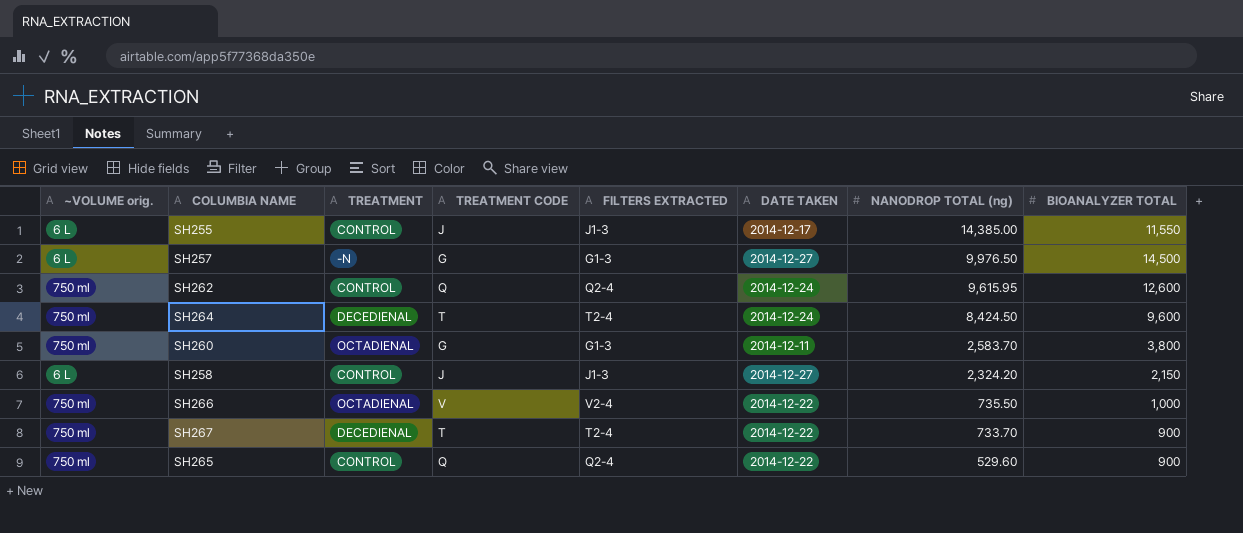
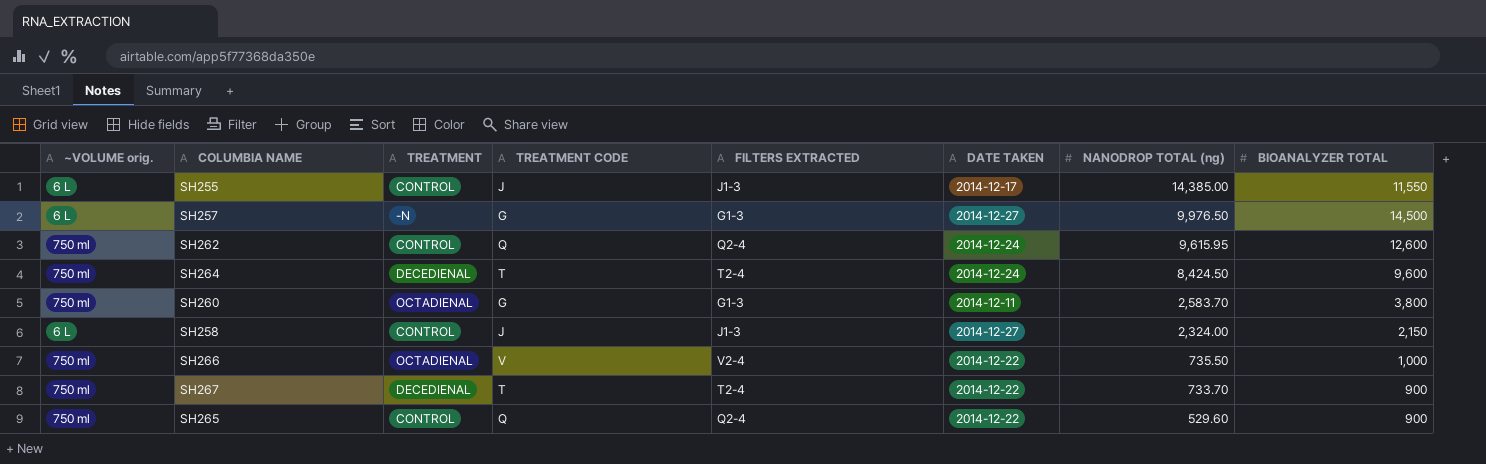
SH258 | NANODROP TOTAL (ng): 2,324.20 -> 2,324.00

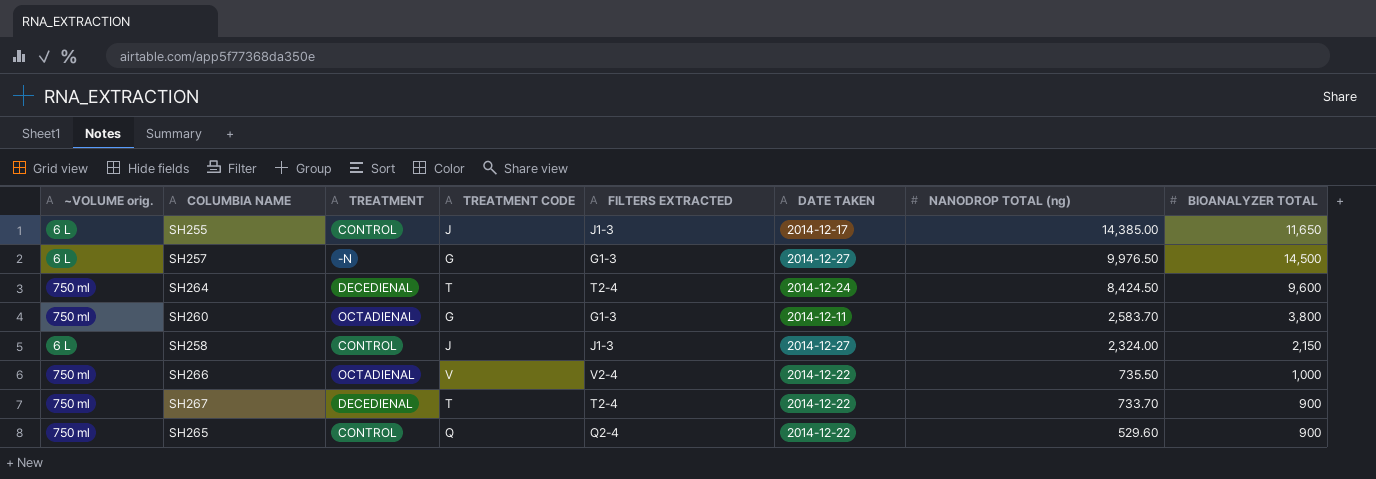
row SH262: 750 ml | CONTROL | Q | Q2-4 | 2014-12-24 | 9,615.95 | 12,600 -> none
SH255 | BIOANALYZER TOTAL: 11,550 -> 11,650

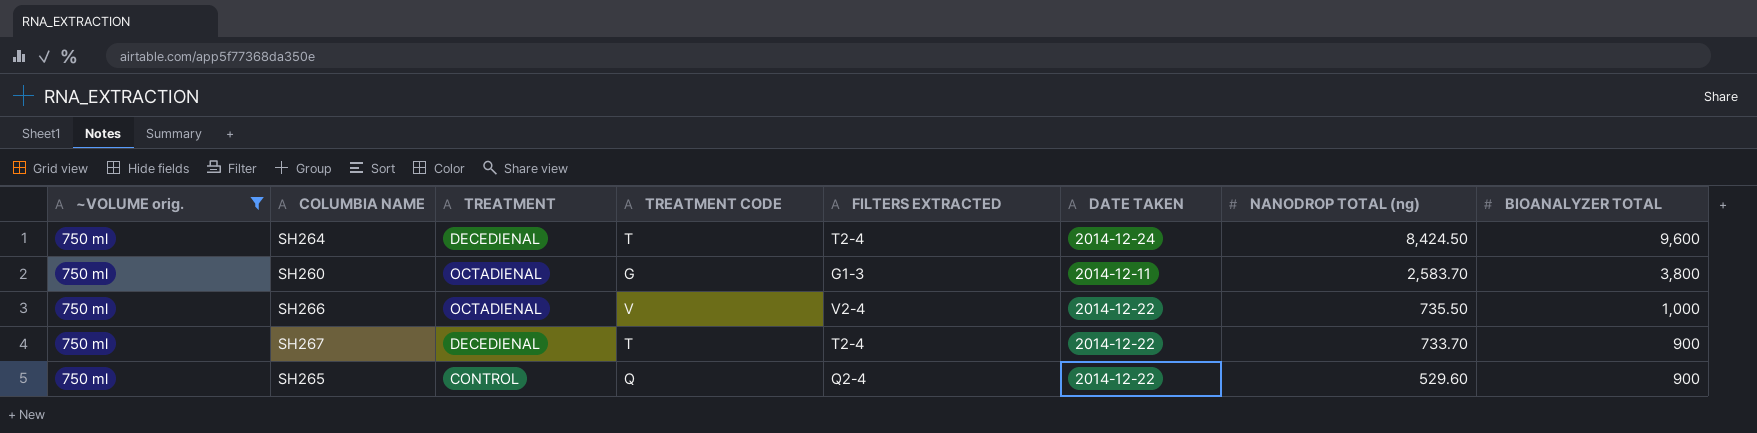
filter: none -> ~VOLUME orig. = 750 ml

